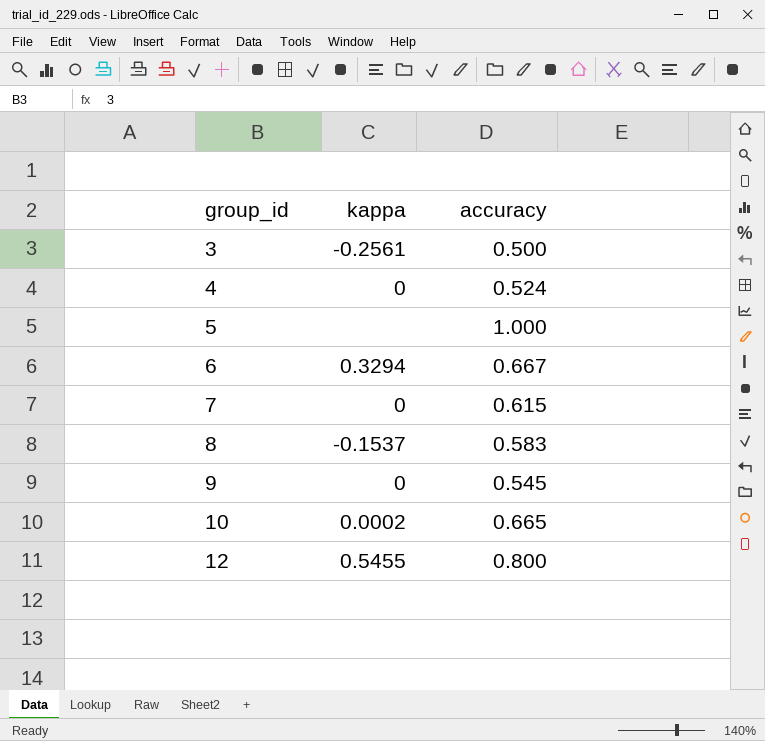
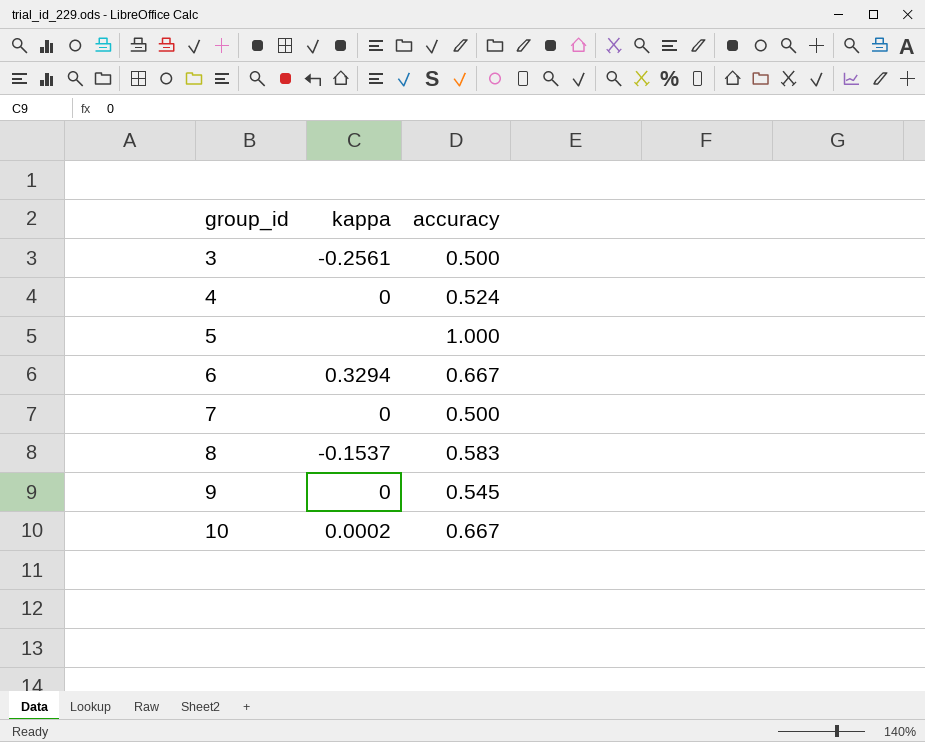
row 12: 0.5455 | 0.800 -> none
7 | accuracy: 0.615 -> 0.500
10 | accuracy: 0.665 -> 0.667

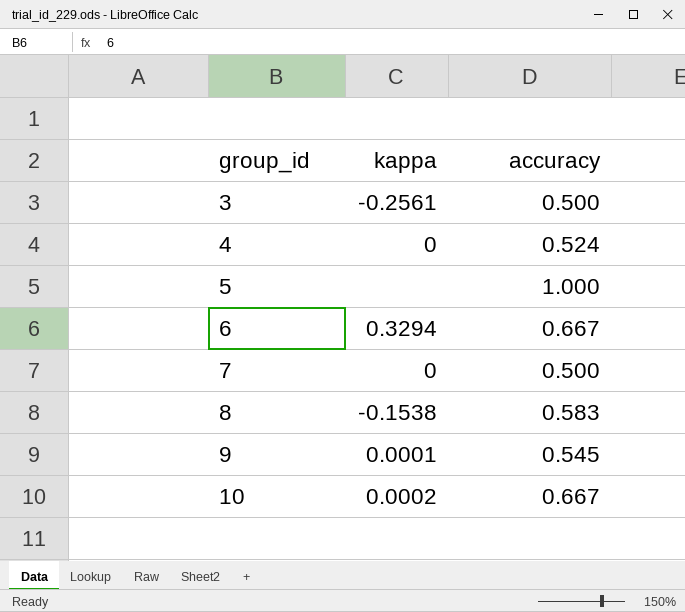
8 | kappa: -0.1537 -> -0.1538
9 | kappa: 0 -> 0.0001

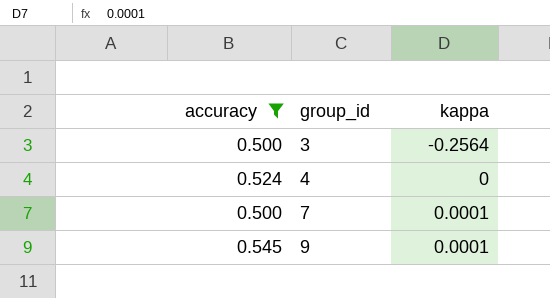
filter: none -> accuracy <= 0.545
column accuracy | position: 3 -> 1
3 | kappa: -0.2561 -> -0.2564
7 | kappa: 0 -> 0.0001

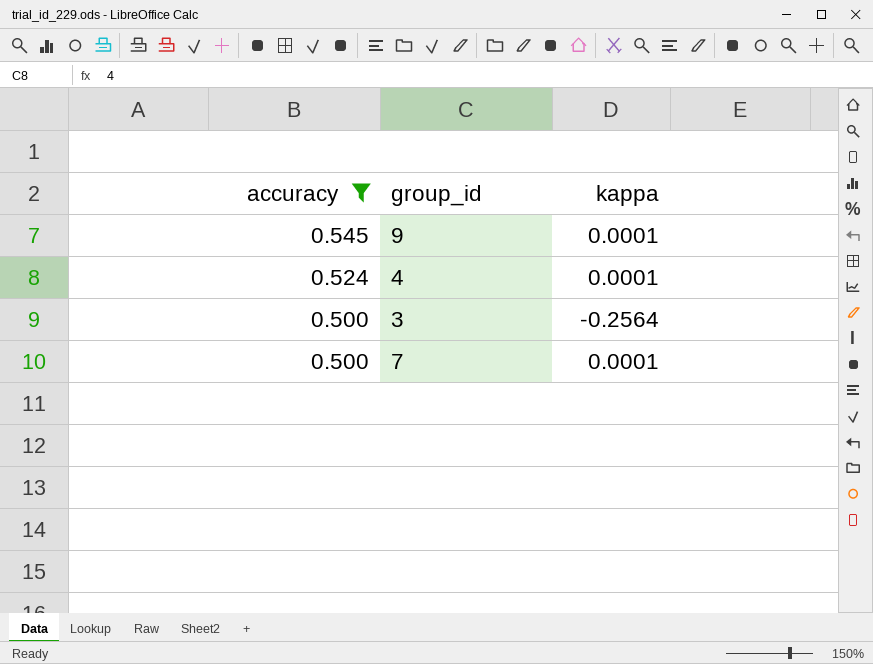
row order: group_id ascending -> accuracy descending
4 | kappa: 0 -> 0.0001

